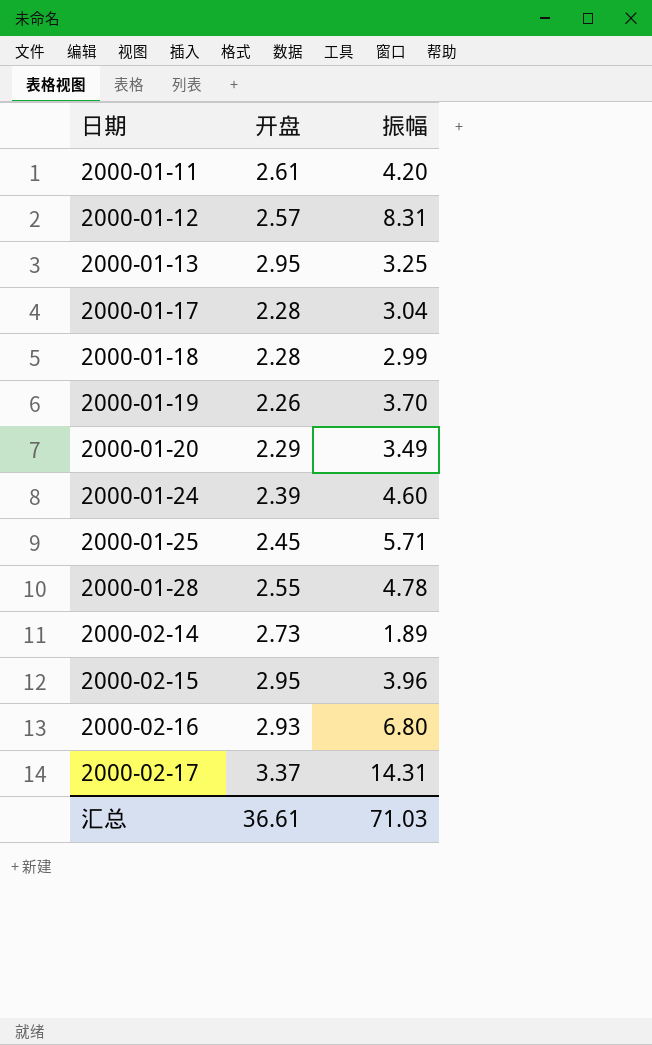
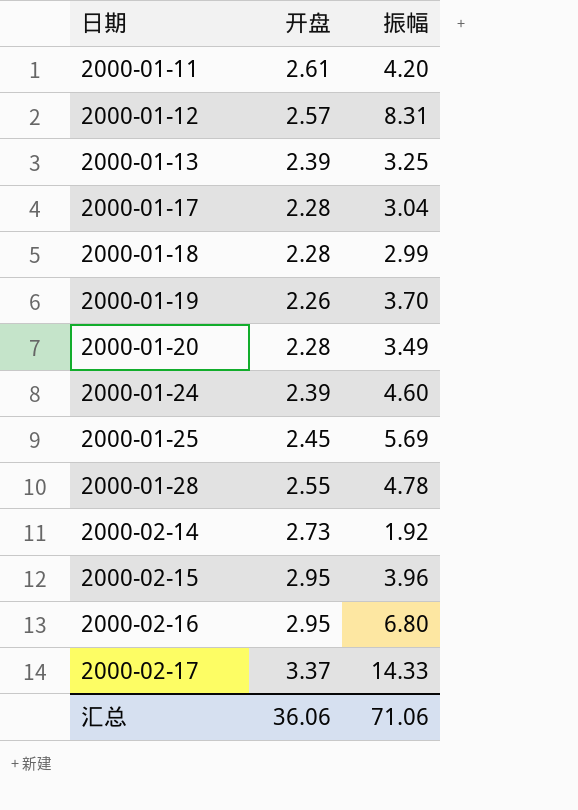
2000-01-13 | 开盘: 2.95 -> 2.39
2000-01-20 | 开盘: 2.29 -> 2.28
2000-01-25 | 振幅: 5.71 -> 5.69
2000-02-14 | 振幅: 1.89 -> 1.92
2000-02-16 | 开盘: 2.93 -> 2.95
2000-02-17 | 振幅: 14.31 -> 14.33
汇总 | 开盘: 36.61 -> 36.06
汇总 | 振幅: 71.03 -> 71.06

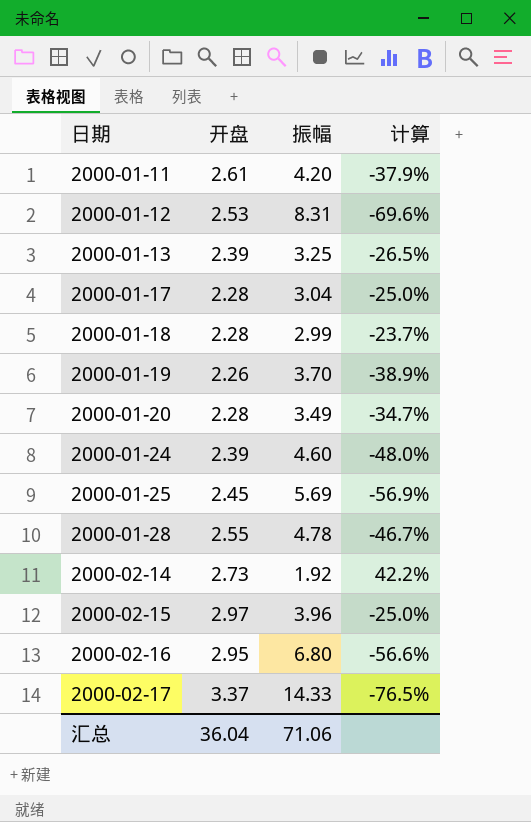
column 计算 | formula: none -> ([开盘] - [振幅]) / [振幅]
2000-01-12 | 开盘: 2.57 -> 2.53
2000-02-15 | 开盘: 2.95 -> 2.97
汇总 | 开盘: 36.06 -> 36.04

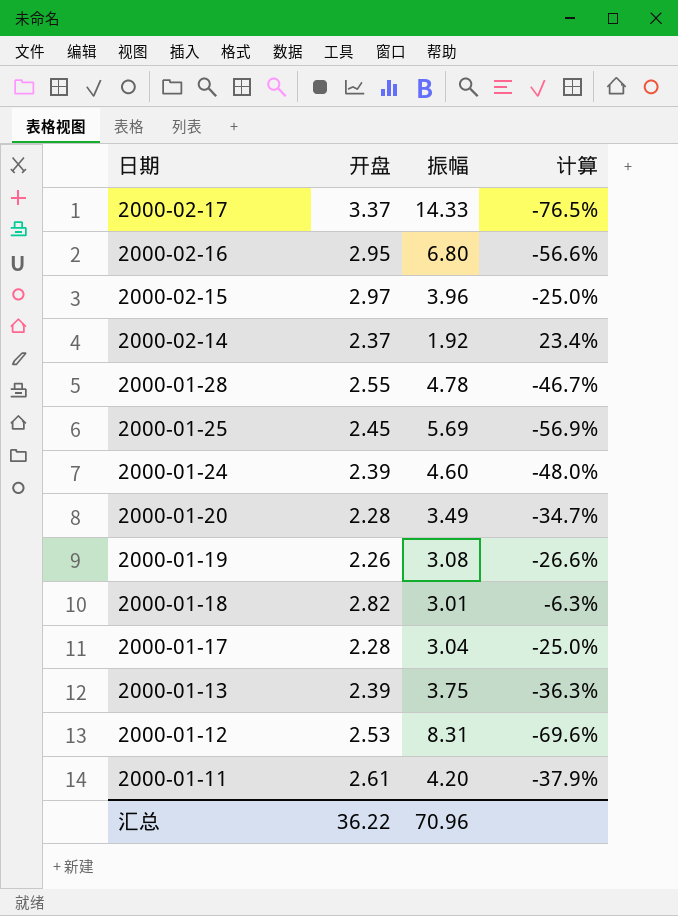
row order: 日期 ascending -> 日期 descending
2000-02-14 | 开盘: 2.73 -> 2.37
2000-02-14 | 计算: 42.2% -> 23.4%
2000-01-19 | 振幅: 3.70 -> 3.08
2000-01-19 | 计算: -38.9% -> -26.6%
2000-01-18 | 开盘: 2.28 -> 2.82
2000-01-18 | 振幅: 2.99 -> 3.01
2000-01-18 | 计算: -23.7% -> -6.3%
2000-01-13 | 振幅: 3.25 -> 3.75
2000-01-13 | 计算: -26.5% -> -36.3%
汇总 | 开盘: 36.04 -> 36.22
汇总 | 振幅: 71.06 -> 70.96

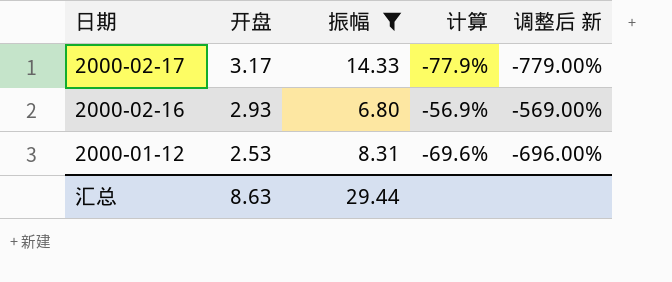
filter: none -> 振幅 >= 6.80
column 调整后 新 | formula: none -> [计算] * 10
2000-02-17 | 开盘: 3.37 -> 3.17
2000-02-17 | 计算: -76.5% -> -77.9%
2000-02-16 | 开盘: 2.95 -> 2.93
2000-02-16 | 计算: -56.6% -> -56.9%
汇总 | 开盘: 36.22 -> 8.63
汇总 | 振幅: 70.96 -> 29.44

